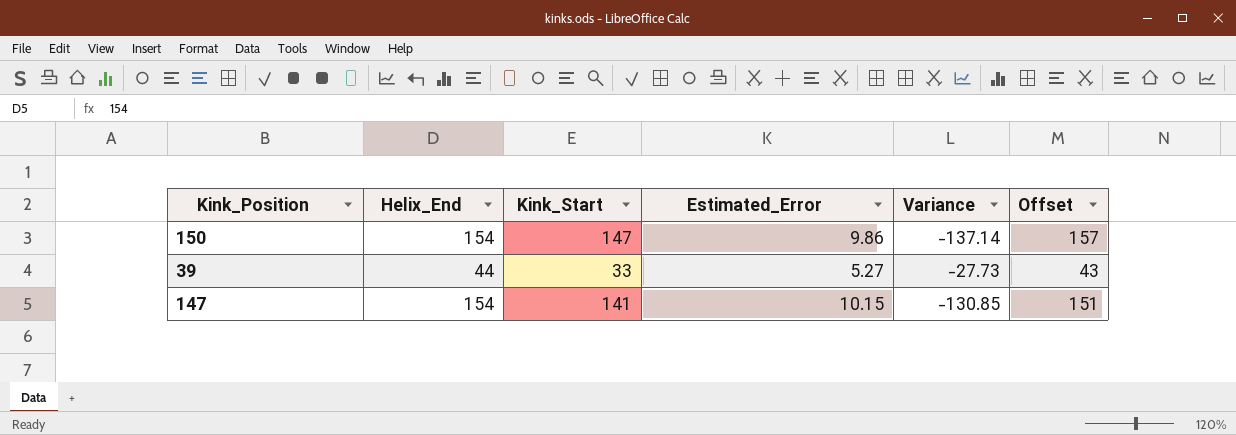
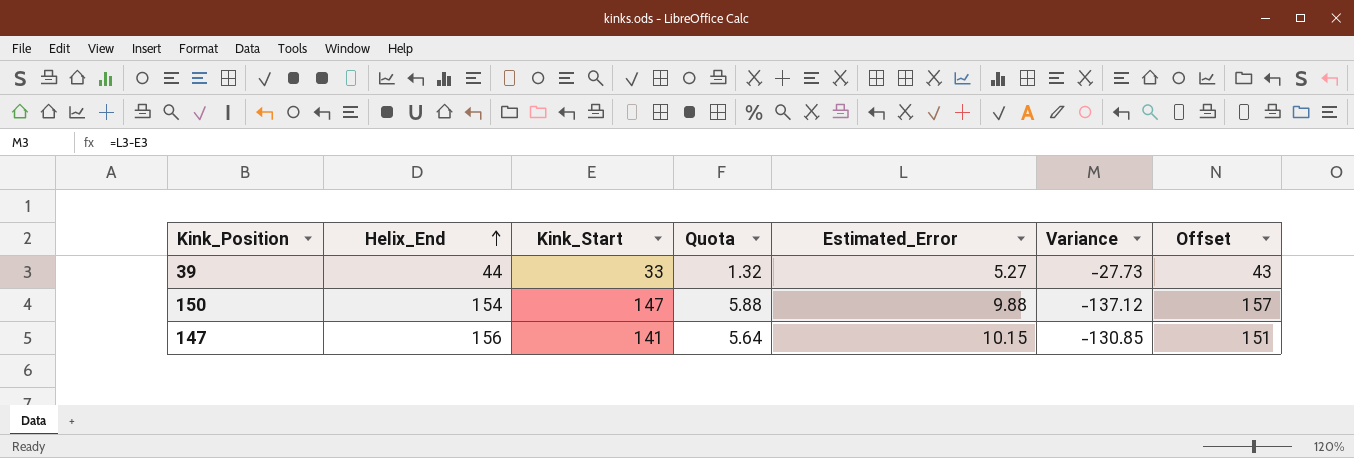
row order: none -> Helix_End ascending
column Quota | formula: none -> [Kink_Start] * 0.04
150 | Estimated_Error: 9.86 -> 9.88
150 | Variance: -137.14 -> -137.12
147 | Helix_End: 154 -> 156

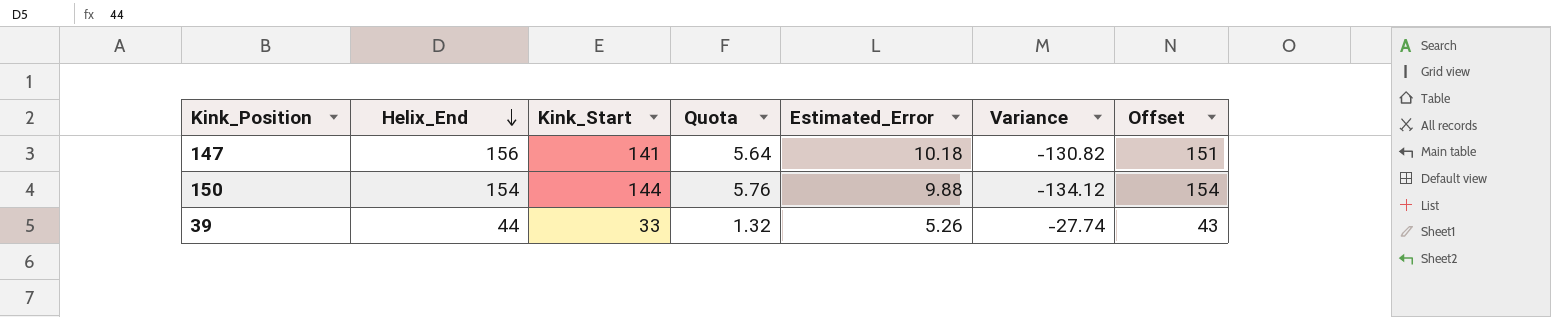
row order: Helix_End ascending -> Helix_End descending
147 | Estimated_Error: 10.15 -> 10.18
147 | Variance: -130.85 -> -130.82
150 | Kink_Start: 147 -> 144
150 | Quota: 5.88 -> 5.76
150 | Variance: -137.12 -> -134.12
150 | Offset: 157 -> 154
39 | Estimated_Error: 5.27 -> 5.26
39 | Variance: -27.73 -> -27.74

